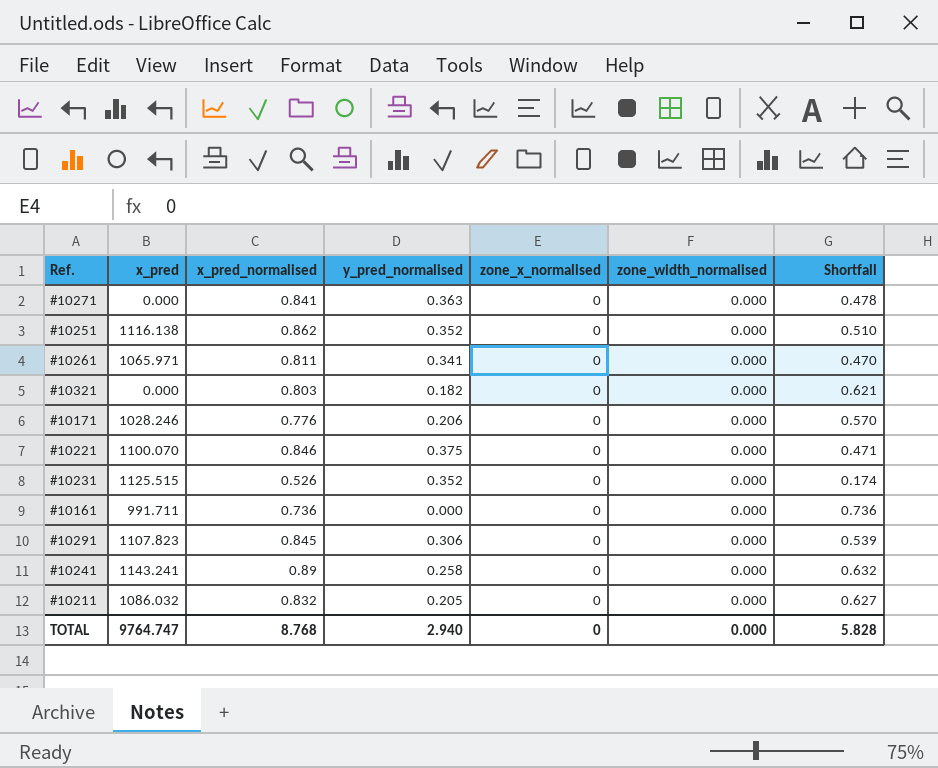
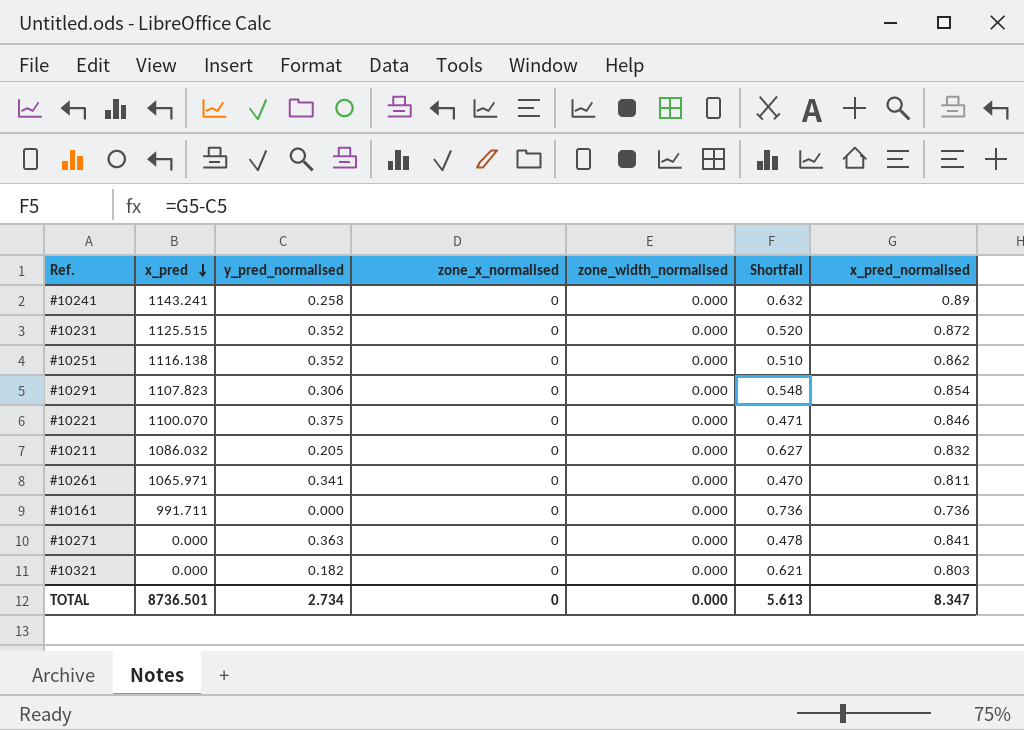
row order: none -> x_pred descending
column x_pred_normalised | position: 3 -> 7
row #10171: 1028.246 | 0.776 | 0.206 | 0 | 0.000 | 0.570 -> none
#10231 | Shortfall: 0.174 -> 0.520
#10231 | x_pred_normalised: 0.526 -> 0.872
#10291 | Shortfall: 0.539 -> 0.548
#10291 | x_pred_normalised: 0.845 -> 0.854
TOTAL | x_pred: 9764.747 -> 8736.501
TOTAL | y_pred_normalised: 2.940 -> 2.734
TOTAL | Shortfall: 5.828 -> 5.613
TOTAL | x_pred_normalised: 8.768 -> 8.347

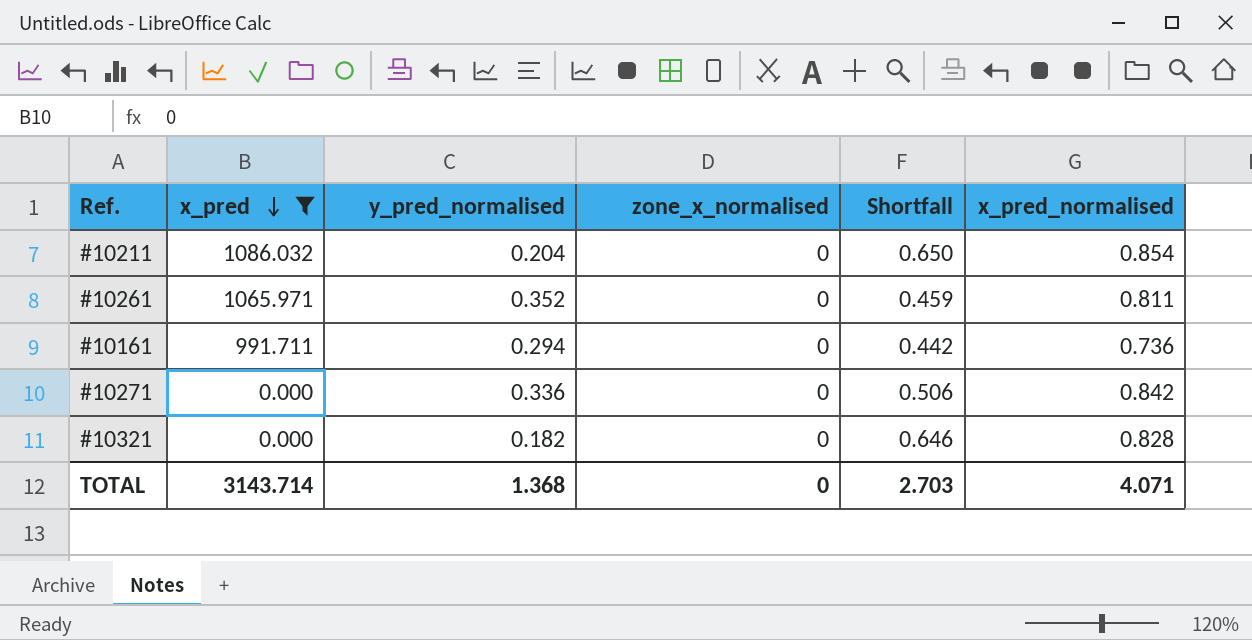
filter: none -> x_pred <= 1086.032
column zone_width_normalised | position: 5 -> none
#10211 | y_pred_normalised: 0.205 -> 0.204
#10211 | Shortfall: 0.627 -> 0.650
#10211 | x_pred_normalised: 0.832 -> 0.854
#10261 | y_pred_normalised: 0.341 -> 0.352
#10261 | Shortfall: 0.470 -> 0.459
#10161 | y_pred_normalised: 0.000 -> 0.294
#10161 | Shortfall: 0.736 -> 0.442
#10271 | y_pred_normalised: 0.363 -> 0.336
#10271 | Shortfall: 0.478 -> 0.506
#10271 | x_pred_normalised: 0.841 -> 0.842
#10321 | Shortfall: 0.621 -> 0.646
#10321 | x_pred_normalised: 0.803 -> 0.828
TOTAL | x_pred: 8736.501 -> 3143.714
TOTAL | y_pred_normalised: 2.734 -> 1.368
TOTAL | Shortfall: 5.613 -> 2.703
TOTAL | x_pred_normalised: 8.347 -> 4.071

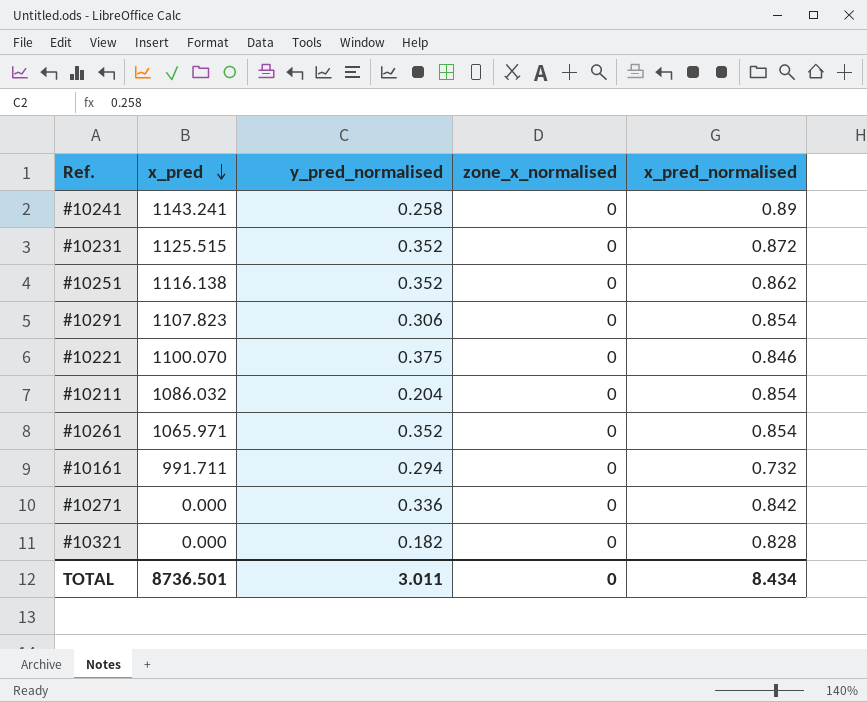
filter: x_pred <= 1086.032 -> none
column Shortfall | formula: [x_pred_normalised] - [y_pred_normalised] -> none
#10261 | x_pred_normalised: 0.811 -> 0.854
#10161 | x_pred_normalised: 0.736 -> 0.732
TOTAL | x_pred: 3143.714 -> 8736.501
TOTAL | y_pred_normalised: 1.368 -> 3.011
TOTAL | x_pred_normalised: 4.071 -> 8.434

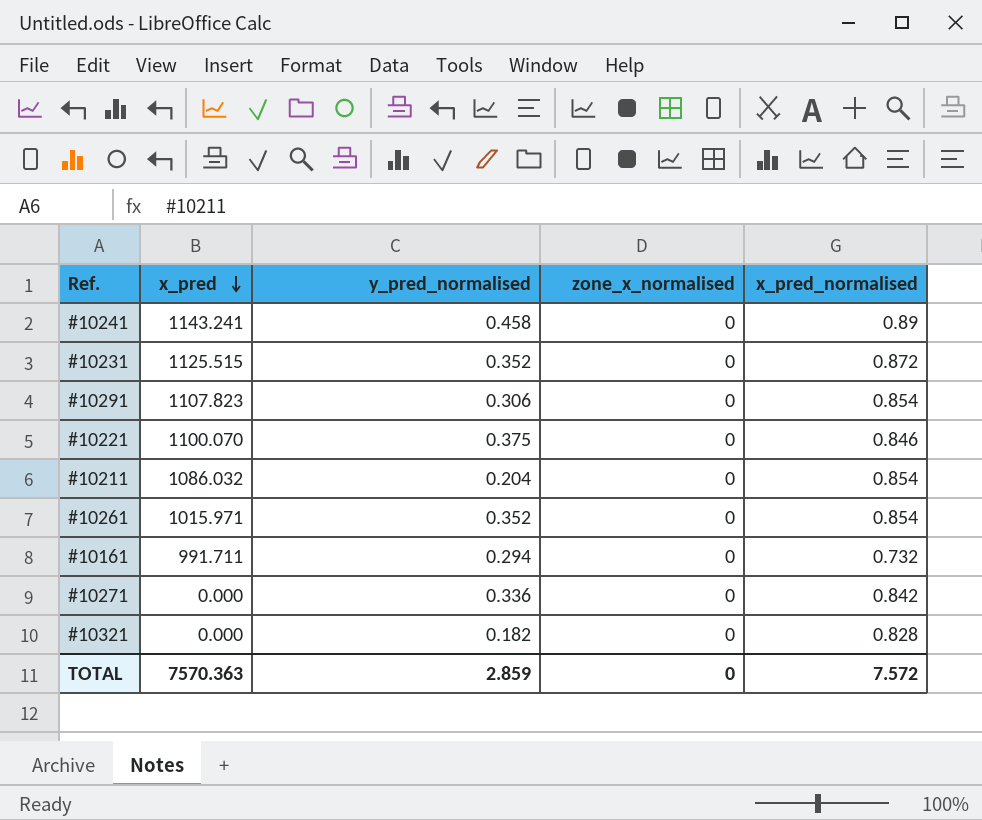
row #10251: 1116.138 | 0.352 | 0 | 0.862 -> none
#10241 | y_pred_normalised: 0.258 -> 0.458
#10261 | x_pred: 1065.971 -> 1015.971
TOTAL | x_pred: 8736.501 -> 7570.363
TOTAL | y_pred_normalised: 3.011 -> 2.859
TOTAL | x_pred_normalised: 8.434 -> 7.572

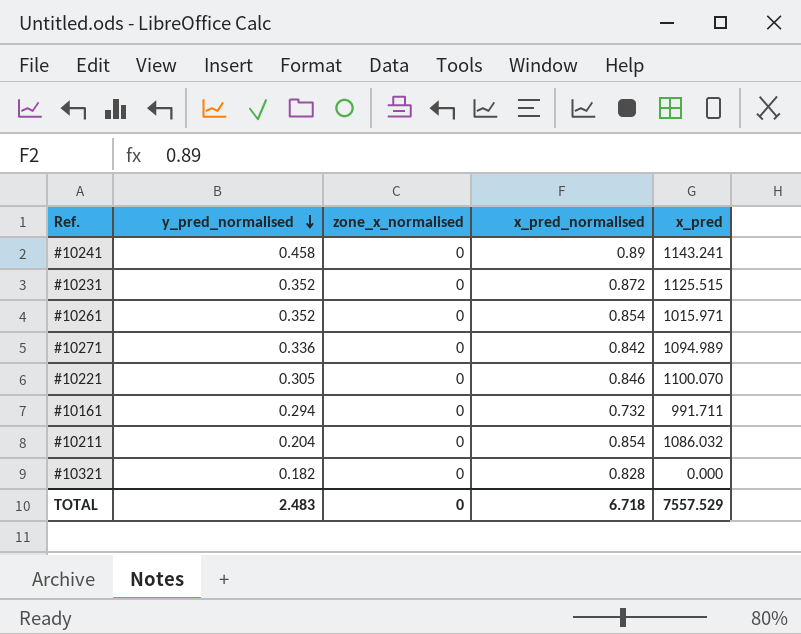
row order: x_pred descending -> y_pred_normalised descending
column x_pred | position: 2 -> 5
row #10291: 1107.823 | 0.306 | 0 | 0.854 -> none
#10271 | x_pred: 0.000 -> 1094.989
#10221 | y_pred_normalised: 0.375 -> 0.305
TOTAL | y_pred_normalised: 2.859 -> 2.483
TOTAL | x_pred_normalised: 7.572 -> 6.718
TOTAL | x_pred: 7570.363 -> 7557.529

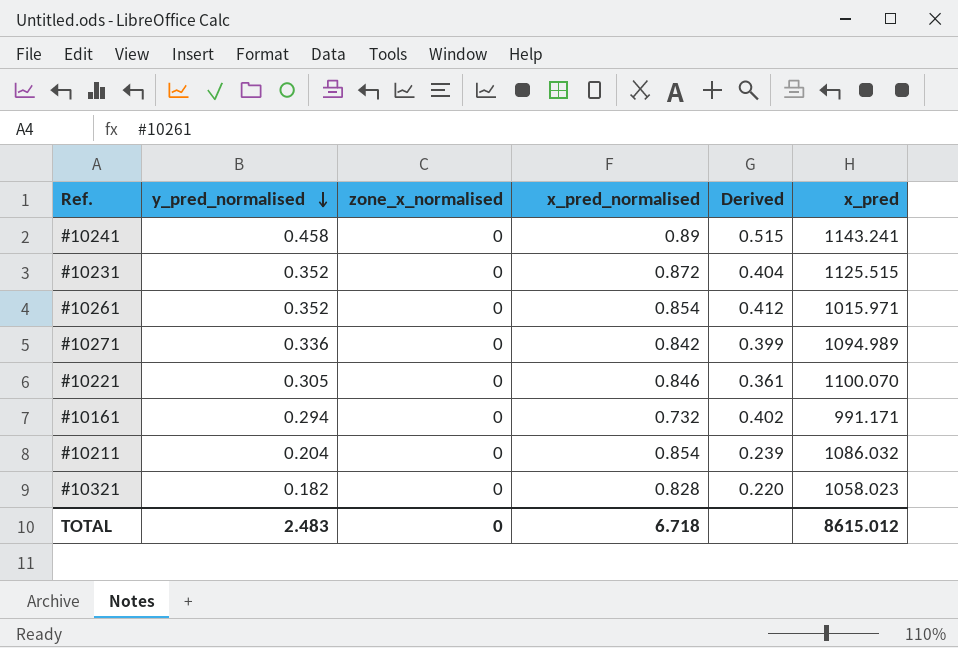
column Derived | formula: none -> [y_pred_normalised] / [x_pred_normalised]
#10161 | x_pred: 991.711 -> 991.171
#10321 | x_pred: 0.000 -> 1058.023
TOTAL | x_pred: 7557.529 -> 8615.012

